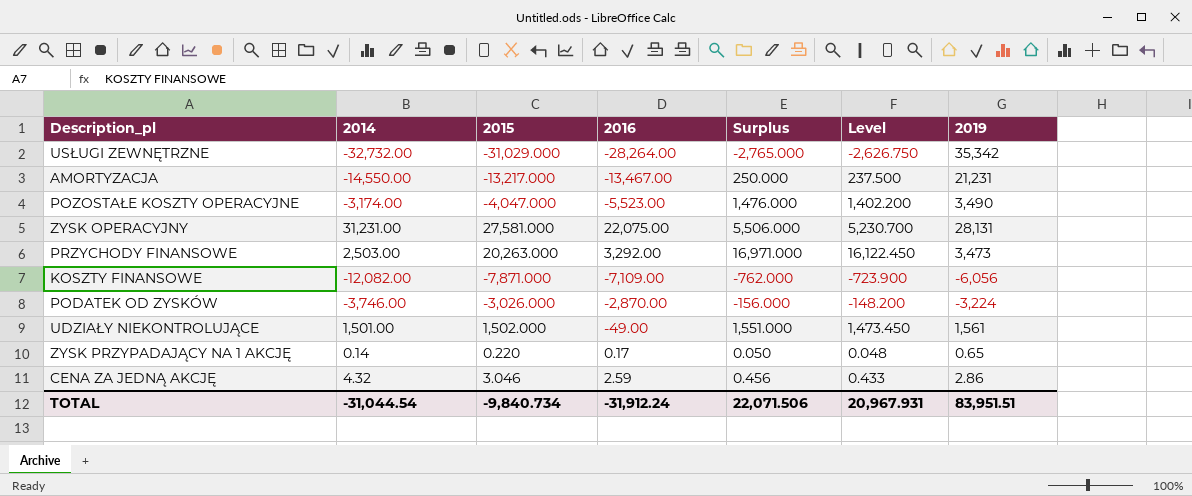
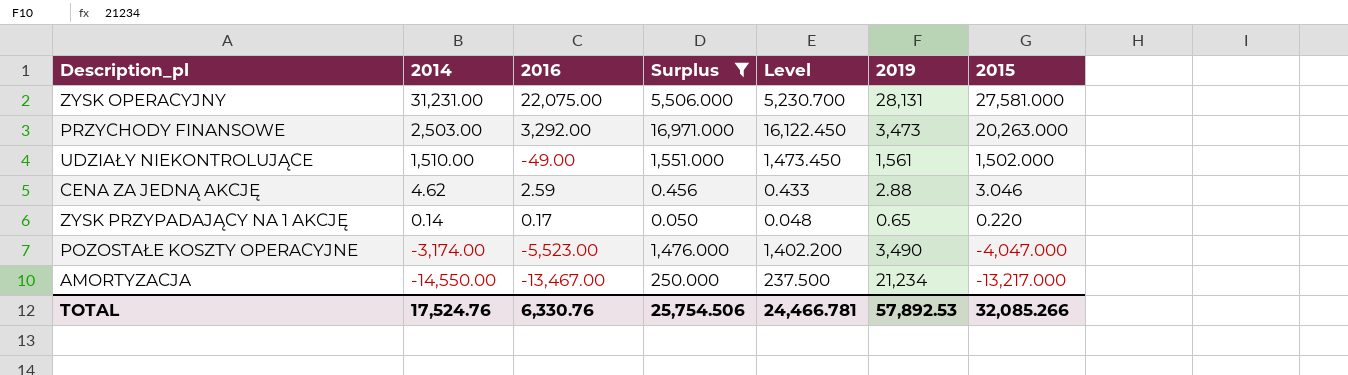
filter: none -> Surplus >= 0.050
row order: none -> 2014 descending
column 2015 | position: 3 -> 7
UDZIAŁY NIEKONTROLUJĄCE | 2014: 1,501.00 -> 1,510.00
CENA ZA JEDNĄ AKCJĘ | 2014: 4.32 -> 4.62
CENA ZA JEDNĄ AKCJĘ | 2019: 2.86 -> 2.88
AMORTYZACJA | 2019: 21,231 -> 21,234
TOTAL | 2014: -31,044.54 -> 17,524.76
TOTAL | 2016: -31,912.24 -> 6,330.76
TOTAL | Surplus: 22,071.506 -> 25,754.506
TOTAL | Level: 20,967.931 -> 24,466.781
TOTAL | 2019: 83,951.51 -> 57,892.53
TOTAL | 2015: -9,840.734 -> 32,085.266

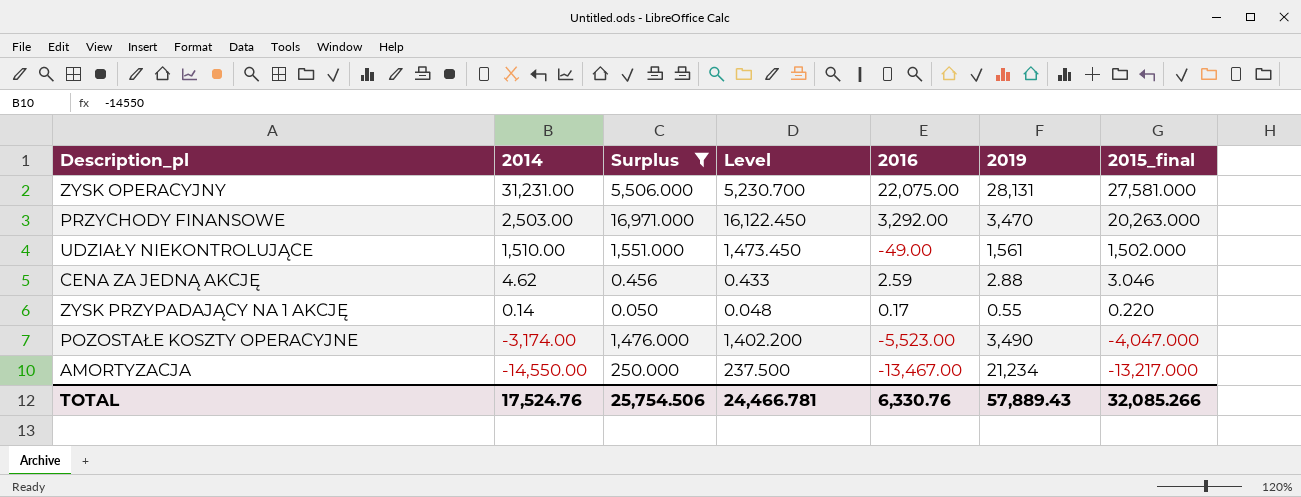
column 2016 | position: 3 -> 5
column name: 2015 -> 2015_final
PRZYCHODY FINANSOWE | 2019: 3,473 -> 3,470
ZYSK PRZYPADAJĄCY NA 1 AKCJĘ | 2019: 0.65 -> 0.55
TOTAL | 2019: 57,892.53 -> 57,889.43

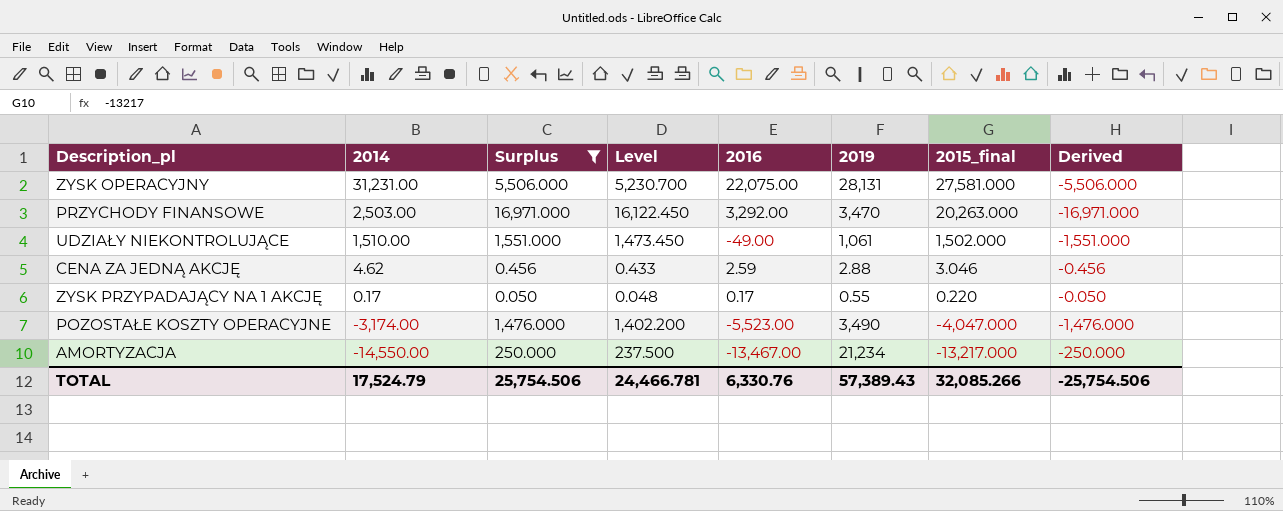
column Derived | formula: none -> [2016] - [2015_final]
UDZIAŁY NIEKONTROLUJĄCE | 2019: 1,561 -> 1,061
ZYSK PRZYPADAJĄCY NA 1 AKCJĘ | 2014: 0.14 -> 0.17
TOTAL | 2014: 17,524.76 -> 17,524.79
TOTAL | 2019: 57,889.43 -> 57,389.43

